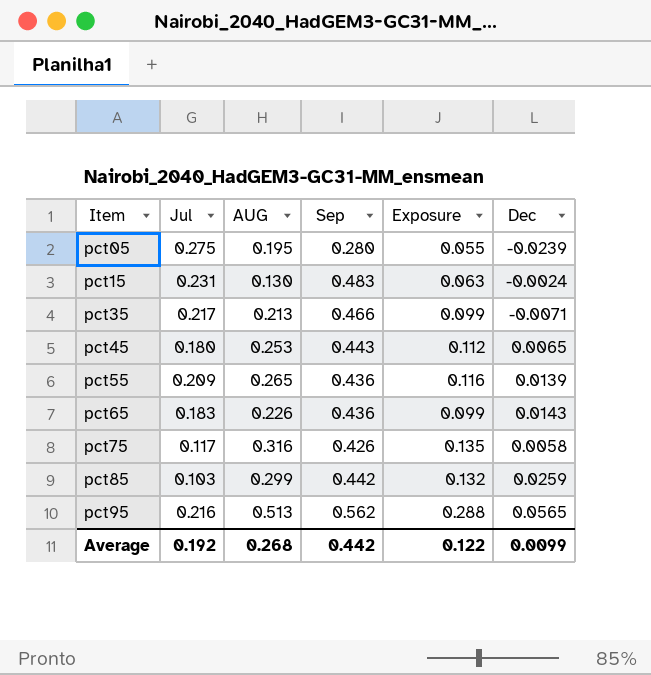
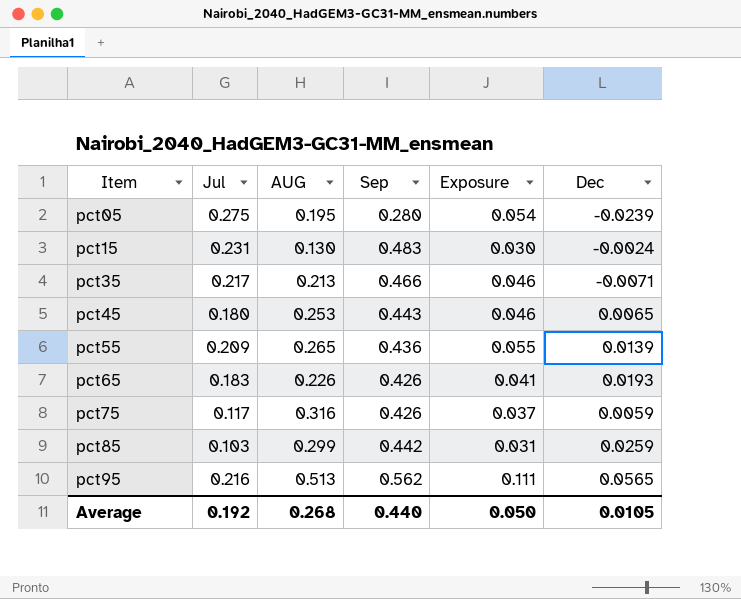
column Exposure | formula: [AUG] * [Sep] -> [Jul] * [AUG]
pct65 | Sep: 0.436 -> 0.426
pct65 | Dec: 0.0143 -> 0.0193
pct75 | Dec: 0.0058 -> 0.0059
Average | Sep: 0.442 -> 0.440
Average | Exposure: 0.122 -> 0.050
Average | Dec: 0.0099 -> 0.0105

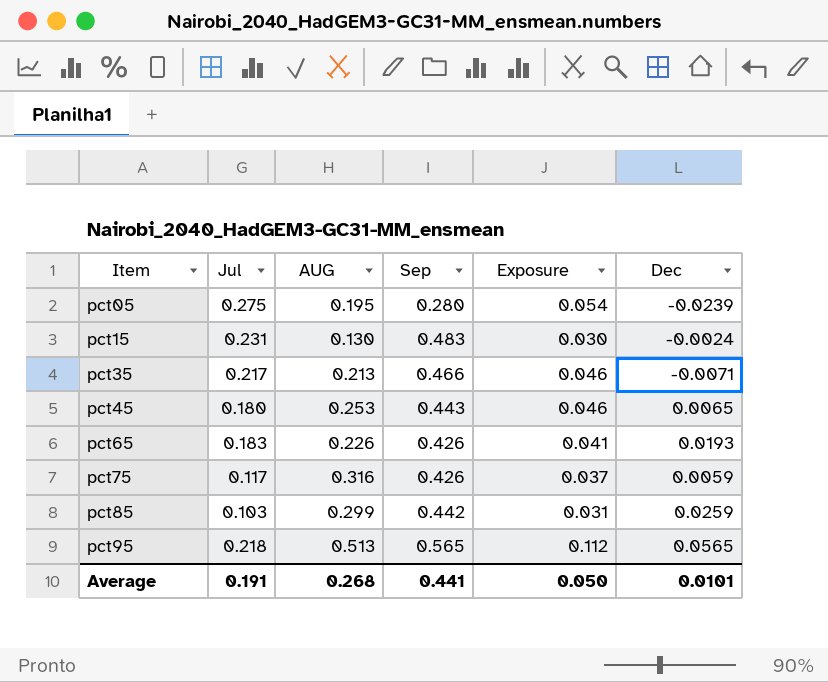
row pct55: 0.209 | 0.265 | 0.436 | 0.055 | 0.0139 -> none
pct95 | Jul: 0.216 -> 0.218
pct95 | Sep: 0.562 -> 0.565
pct95 | Exposure: 0.111 -> 0.112
Average | Jul: 0.192 -> 0.191
Average | Sep: 0.440 -> 0.441
Average | Dec: 0.0105 -> 0.0101

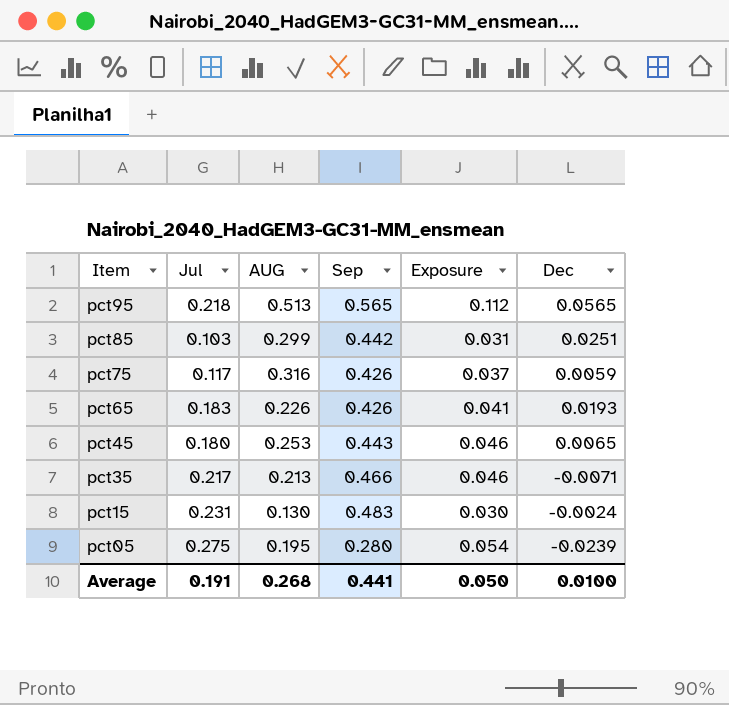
row order: Item ascending -> Item descending
pct85 | Dec: 0.0259 -> 0.0251
Average | Dec: 0.0101 -> 0.0100

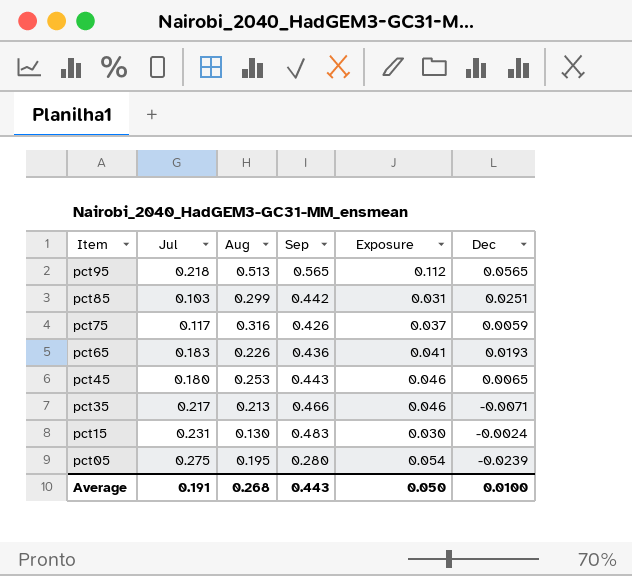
column name: AUG -> Aug
pct65 | Sep: 0.426 -> 0.436
Average | Sep: 0.441 -> 0.443

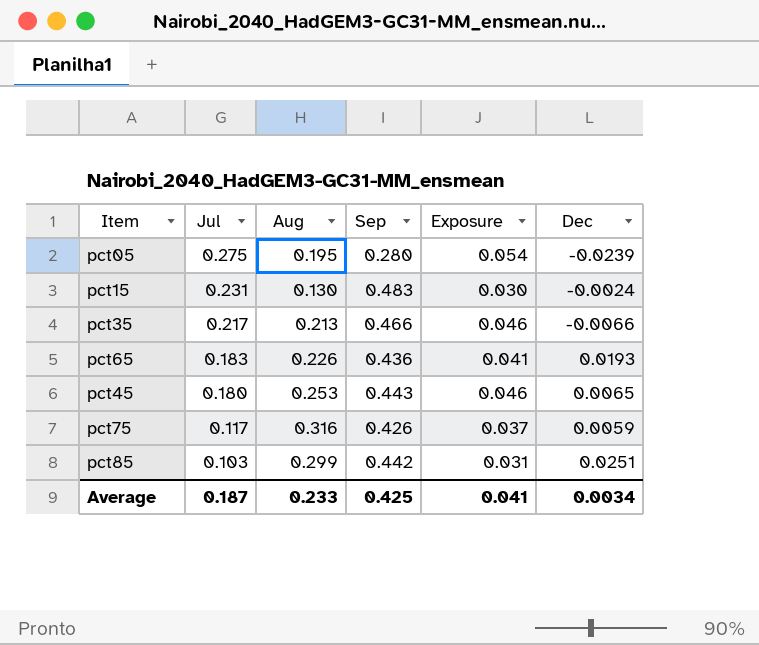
row order: Item descending -> Jul descending
row pct95: 0.218 | 0.513 | 0.565 | 0.112 | 0.0565 -> none
pct35 | Dec: -0.0071 -> -0.0066
Average | Jul: 0.191 -> 0.187
Average | Aug: 0.268 -> 0.233
Average | Sep: 0.443 -> 0.425
Average | Exposure: 0.050 -> 0.041
Average | Dec: 0.0100 -> 0.0034

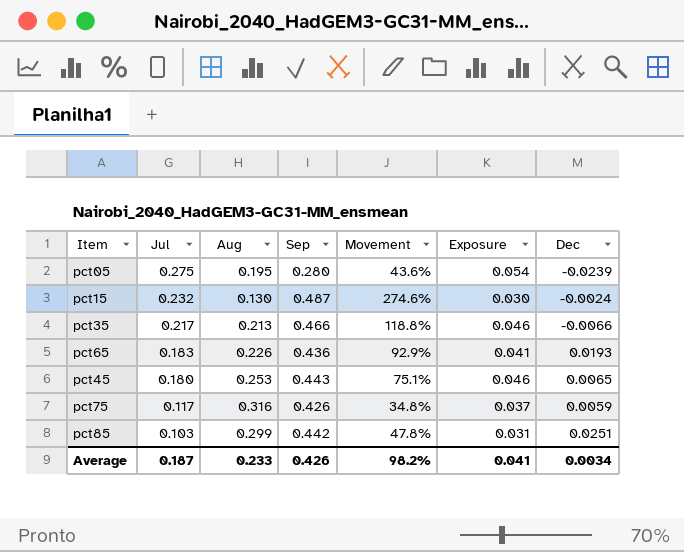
column Movement | formula: none -> ([Sep] - [Aug]) / [Aug]
pct15 | Jul: 0.231 -> 0.232
pct15 | Sep: 0.483 -> 0.487
Average | Sep: 0.425 -> 0.426

